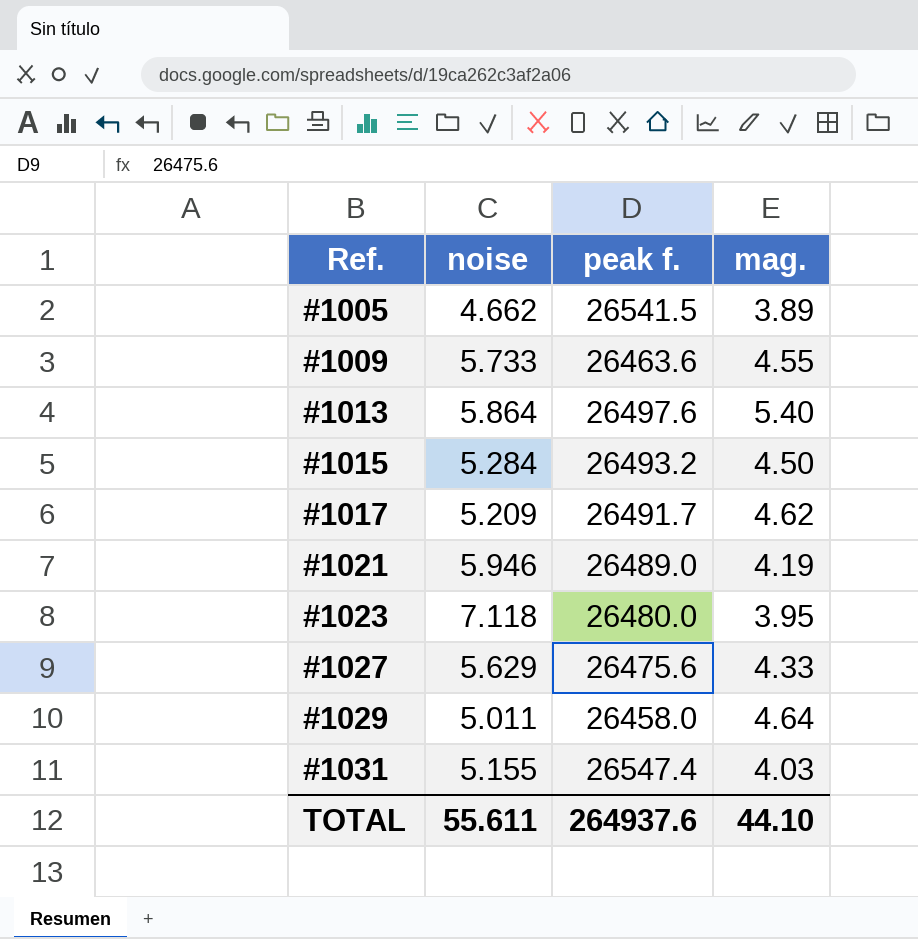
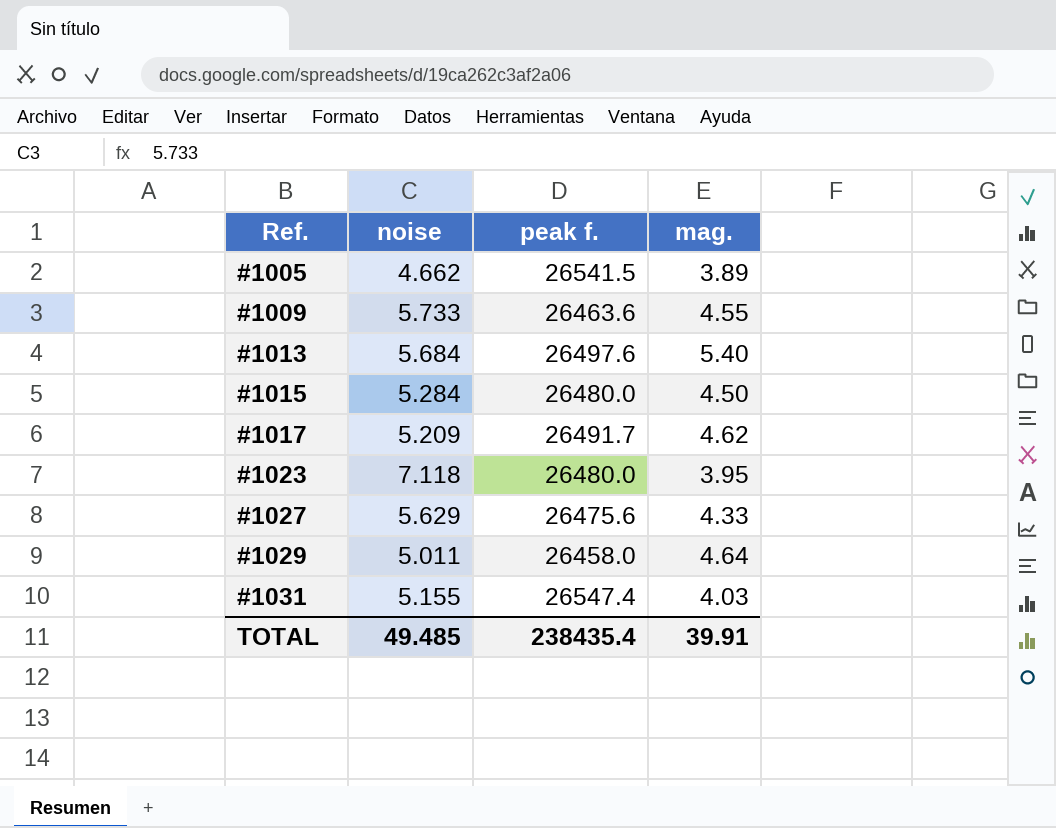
row #1021: 5.946 | 26489.0 | 4.19 -> none
#1013 | noise: 5.864 -> 5.684
#1015 | peak f.: 26493.2 -> 26480.0
TOTAL | noise: 55.611 -> 49.485
TOTAL | peak f.: 264937.6 -> 238435.4
TOTAL | mag.: 44.10 -> 39.91

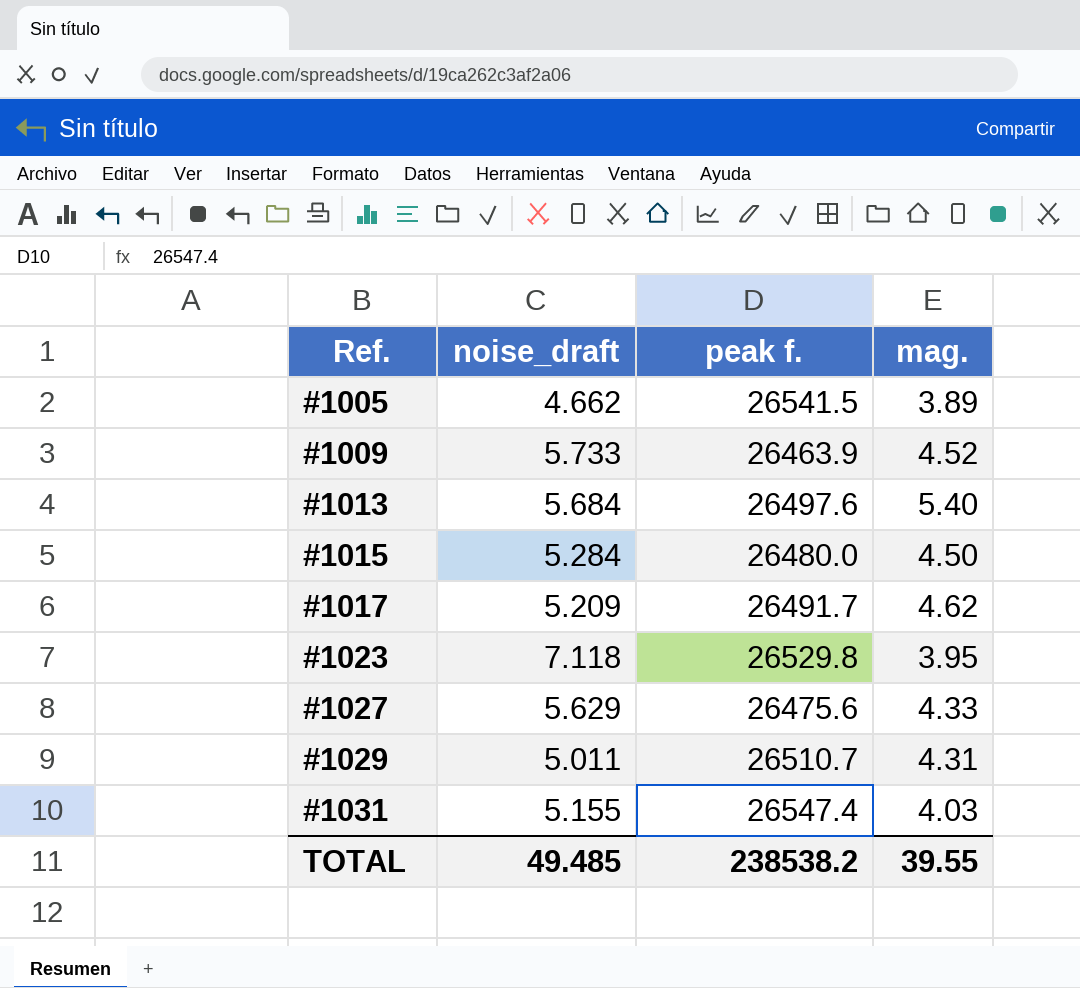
column name: noise -> noise_draft
#1009 | peak f.: 26463.6 -> 26463.9
#1009 | mag.: 4.55 -> 4.52
#1023 | peak f.: 26480.0 -> 26529.8
#1029 | peak f.: 26458.0 -> 26510.7
#1029 | mag.: 4.64 -> 4.31
TOTAL | peak f.: 238435.4 -> 238538.2
TOTAL | mag.: 39.91 -> 39.55

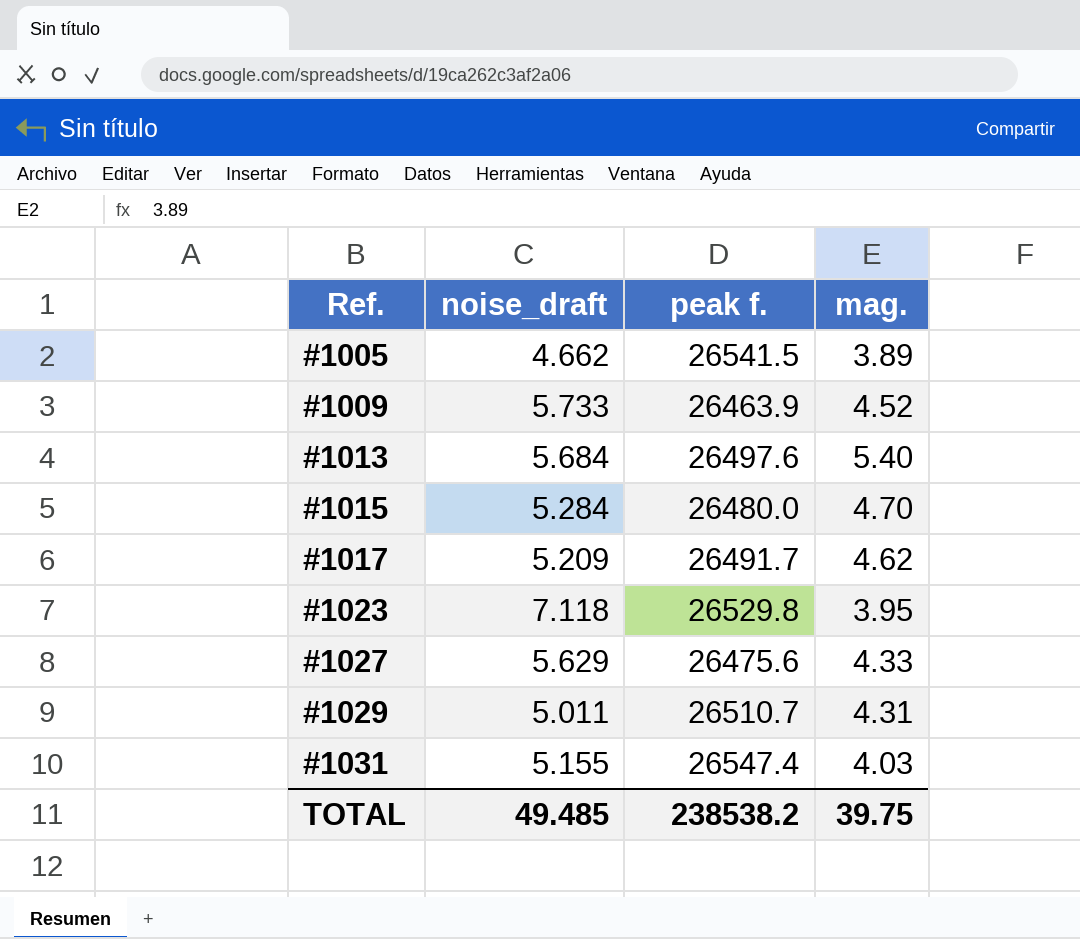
#1015 | mag.: 4.50 -> 4.70
TOTAL | mag.: 39.55 -> 39.75

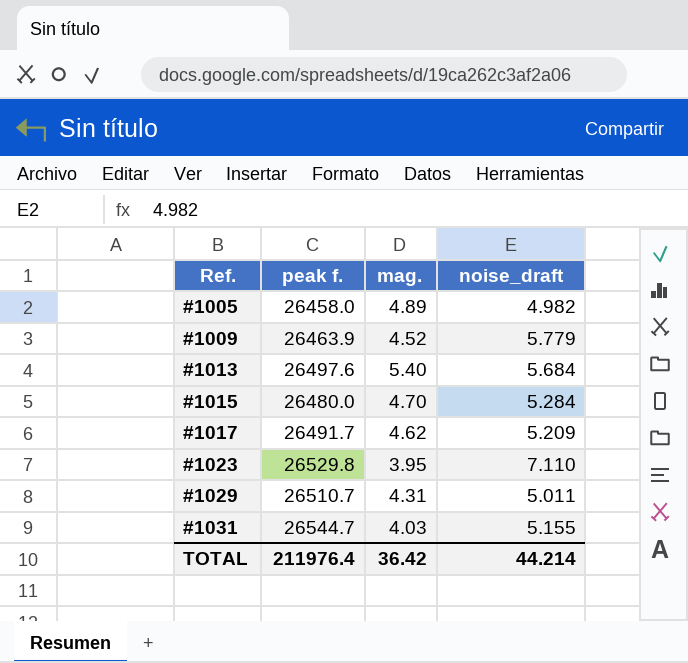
column noise_draft | position: 2 -> 4
row #1027: 5.629 | 26475.6 | 4.33 -> none
#1005 | peak f.: 26541.5 -> 26458.0
#1005 | mag.: 3.89 -> 4.89
#1005 | noise_draft: 4.662 -> 4.982
#1009 | noise_draft: 5.733 -> 5.779
#1023 | noise_draft: 7.118 -> 7.110
#1031 | peak f.: 26547.4 -> 26544.7
TOTAL | peak f.: 238538.2 -> 211976.4
TOTAL | mag.: 39.75 -> 36.42
TOTAL | noise_draft: 49.485 -> 44.214

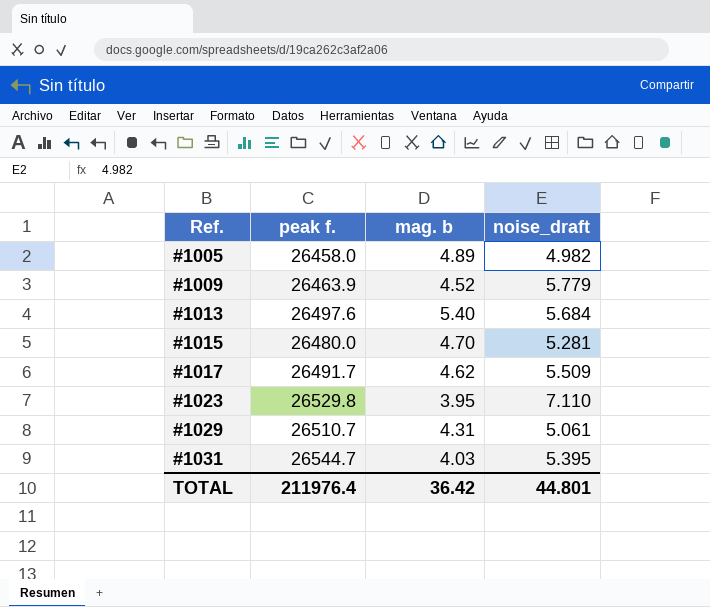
column name: mag. -> mag. b
#1015 | noise_draft: 5.284 -> 5.281
#1017 | noise_draft: 5.209 -> 5.509
#1029 | noise_draft: 5.011 -> 5.061
#1031 | noise_draft: 5.155 -> 5.395
TOTAL | noise_draft: 44.214 -> 44.801

